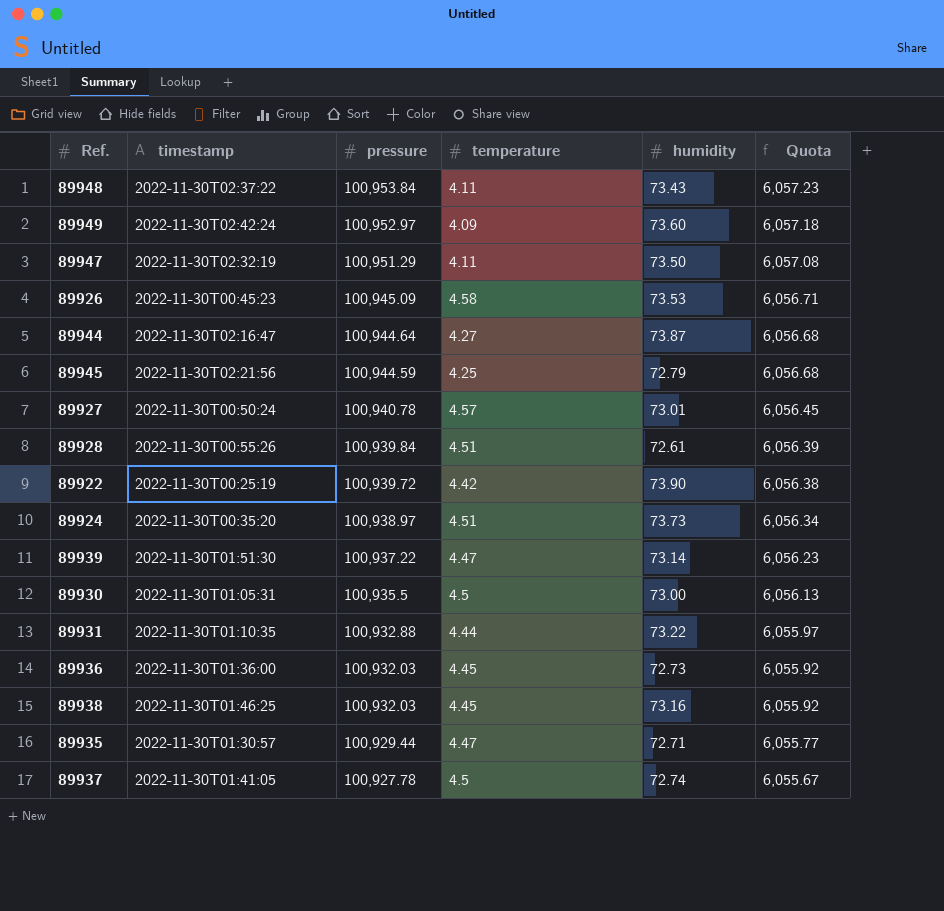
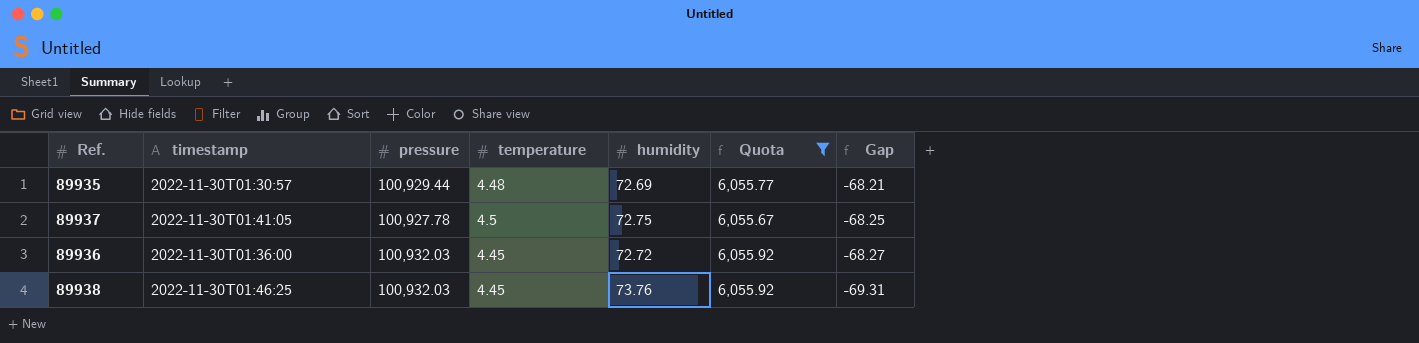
filter: none -> Quota <= 6,055.92
row order: pressure descending -> Gap descending
column Gap | formula: none -> [temperature] - [humidity]
89935 | temperature: 4.47 -> 4.48
89935 | humidity: 72.71 -> 72.69
89937 | humidity: 72.74 -> 72.75
89936 | humidity: 72.73 -> 72.72
89938 | humidity: 73.16 -> 73.76

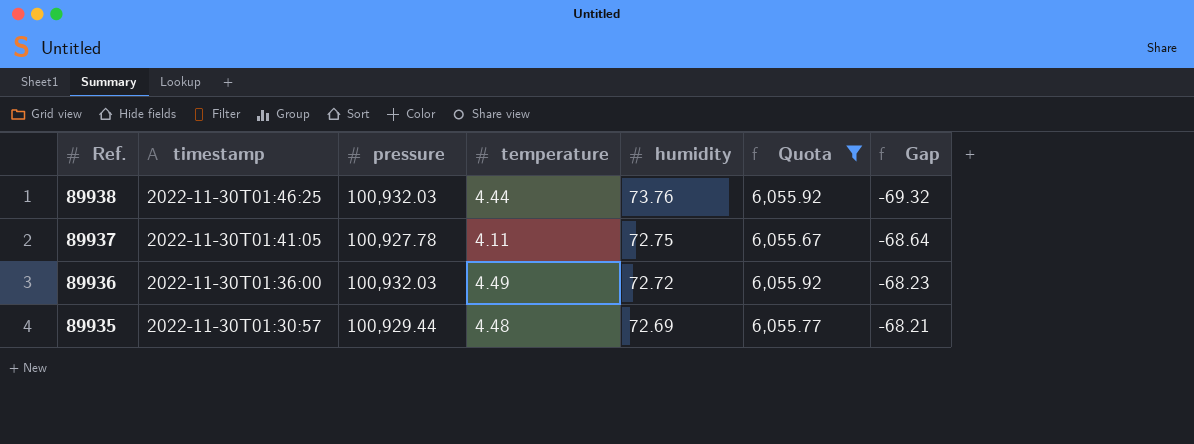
row order: Gap descending -> Ref. descending
89938 | temperature: 4.45 -> 4.44
89938 | Gap: -69.31 -> -69.32
89937 | temperature: 4.5 -> 4.11
89937 | Gap: -68.25 -> -68.64
89936 | temperature: 4.45 -> 4.49
89936 | Gap: -68.27 -> -68.23

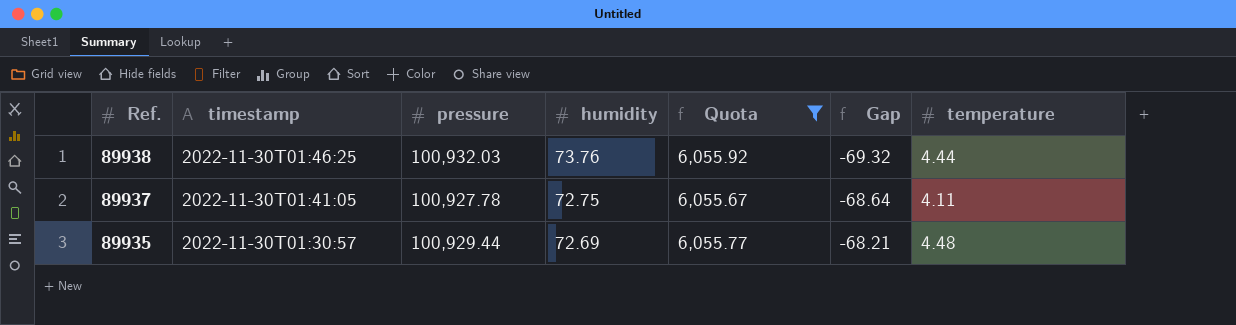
column temperature | position: 4 -> 7
row 89936: 2022-11-30T01:36:00 | 100,932.03 | 4.49 | 72.72 | 6,055.92 | -68.23 -> none

